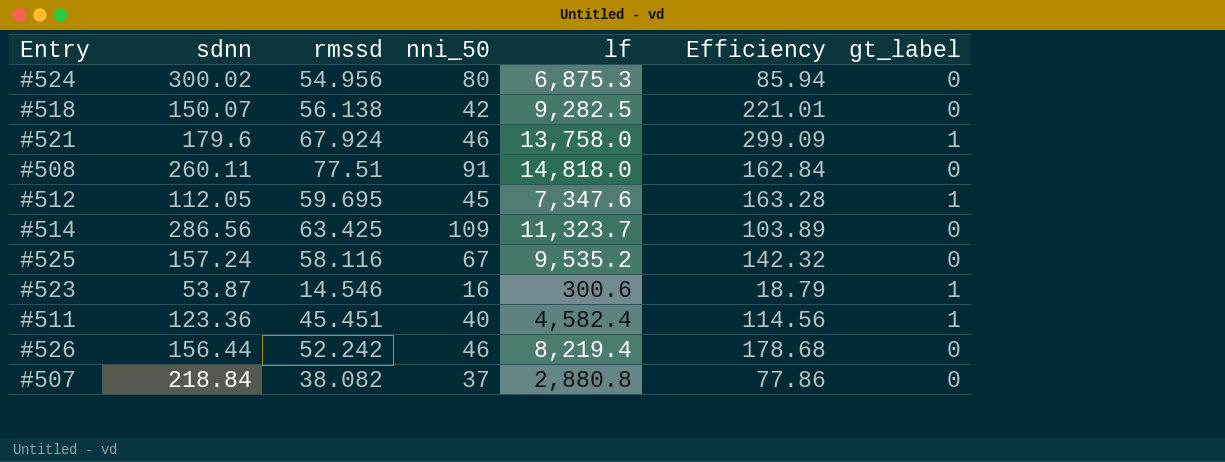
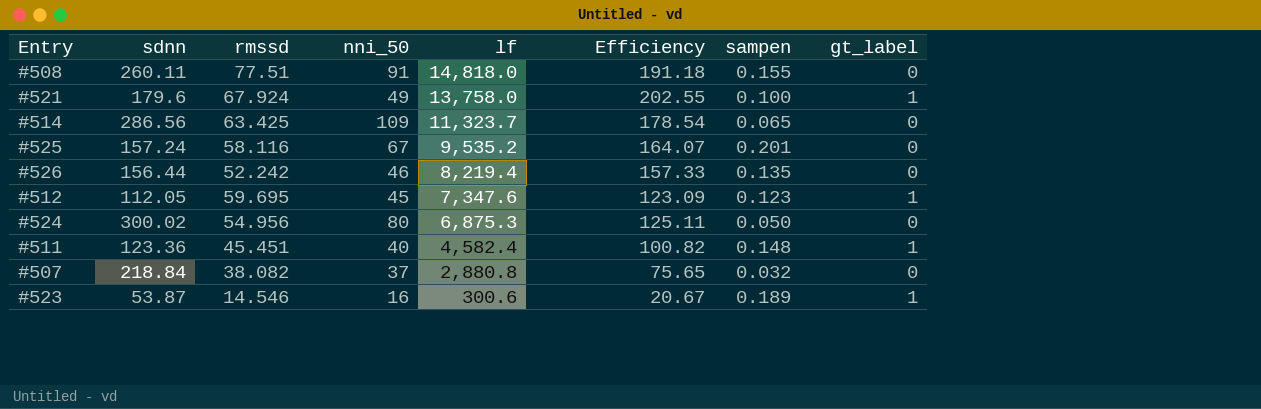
row order: none -> lf descending
column Efficiency | formula: [lf] / [nni_50] -> [lf] / [rmssd]
column sampen | position: none -> 7
row #518: 150.07 | 56.138 | 42 | 9,282.5 | 221.01 | 0 -> none
#521 | nni_50: 46 -> 49

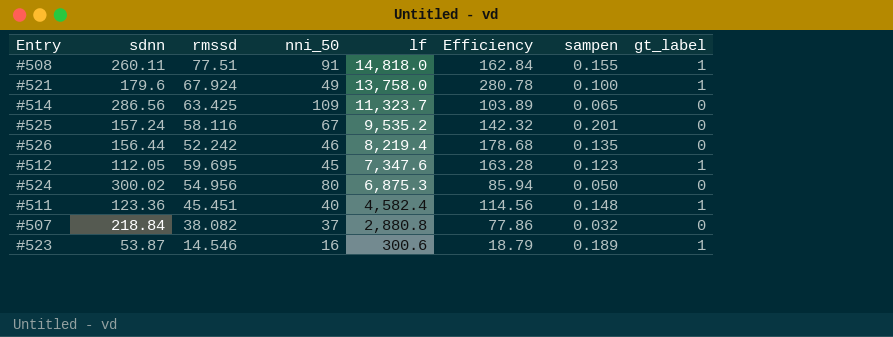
column Efficiency | formula: [lf] / [rmssd] -> [lf] / [nni_50]
#508 | gt_label: 0 -> 1

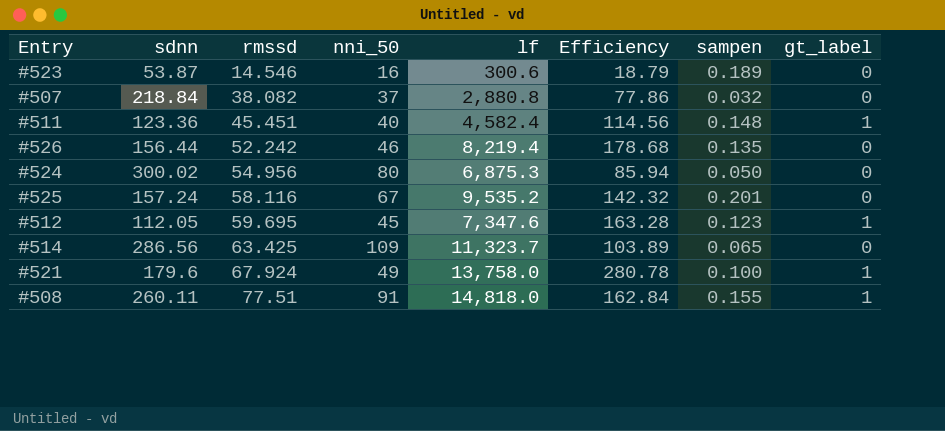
row order: lf descending -> rmssd ascending
#523 | gt_label: 1 -> 0

